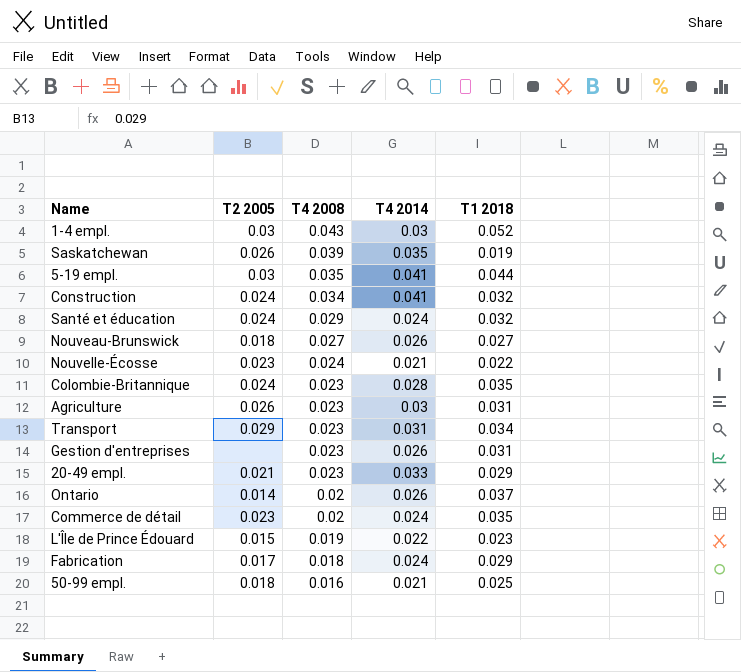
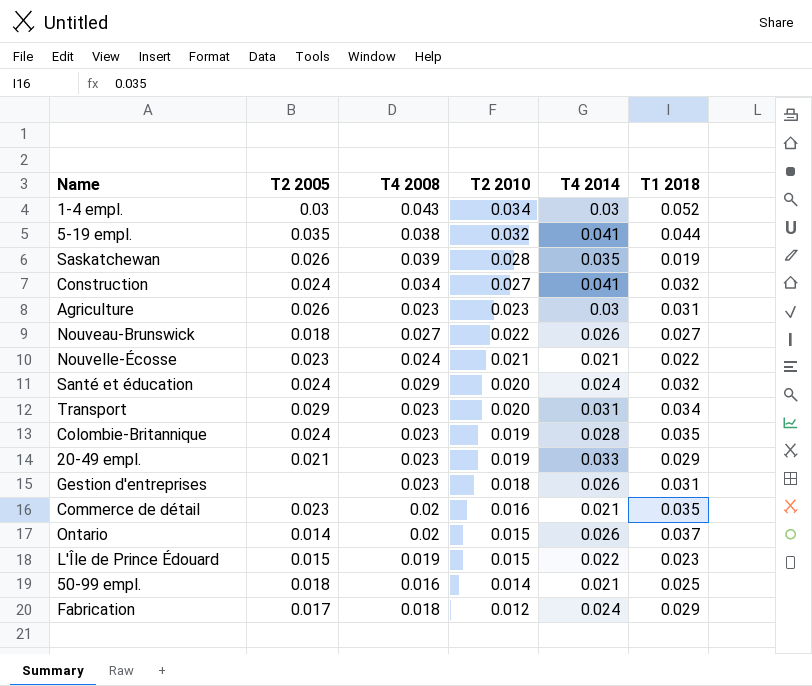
row order: T4 2008 descending -> T2 2010 descending
column T2 2010 | position: none -> 4
5-19 empl. | T2 2005: 0.03 -> 0.035
5-19 empl. | T4 2008: 0.035 -> 0.038
Commerce de détail | T4 2014: 0.024 -> 0.021

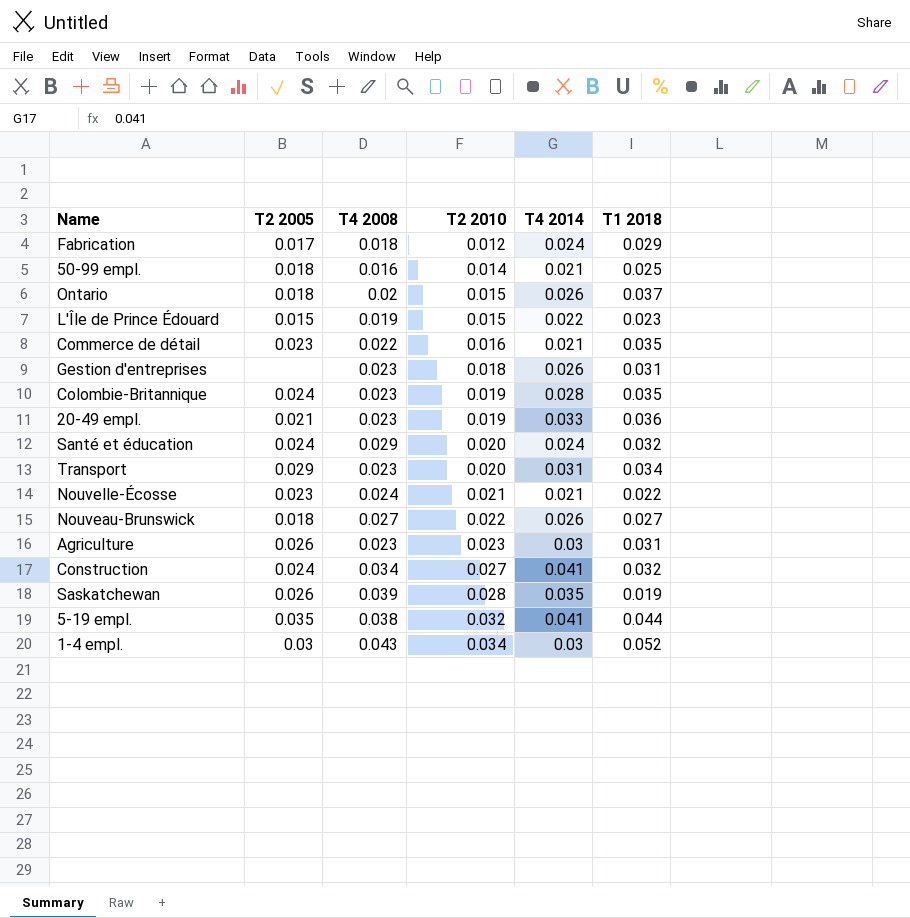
row order: T2 2010 descending -> T2 2010 ascending
Ontario | T2 2005: 0.014 -> 0.018
Commerce de détail | T4 2008: 0.02 -> 0.022
20-49 empl. | T1 2018: 0.029 -> 0.036

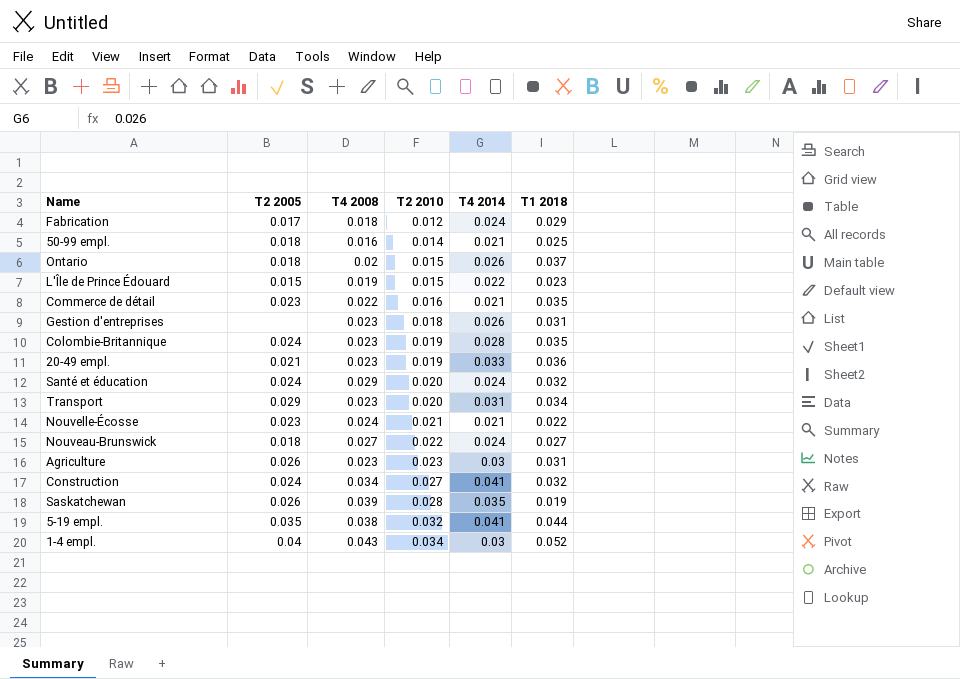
Nouveau-Brunswick | T4 2014: 0.026 -> 0.024
1-4 empl. | T2 2005: 0.03 -> 0.04

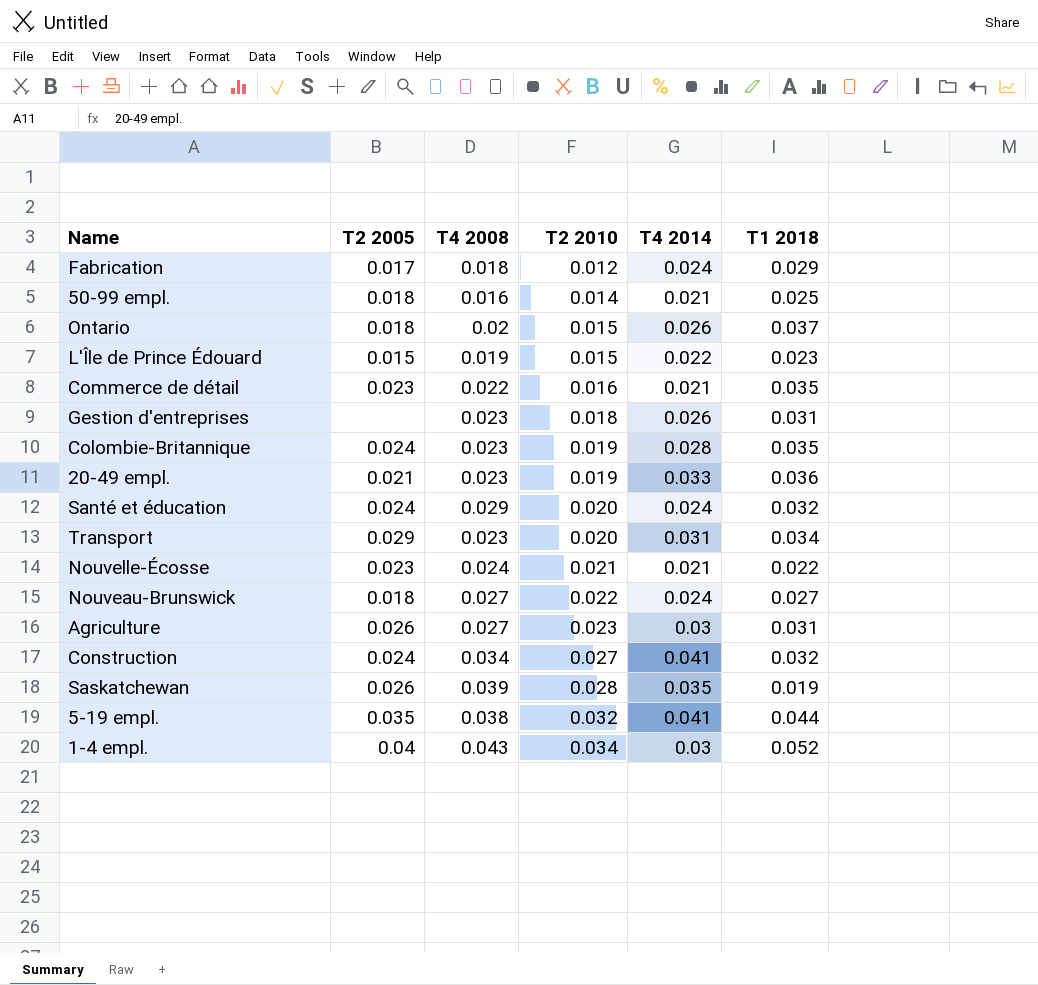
Agriculture | T4 2008: 0.023 -> 0.027

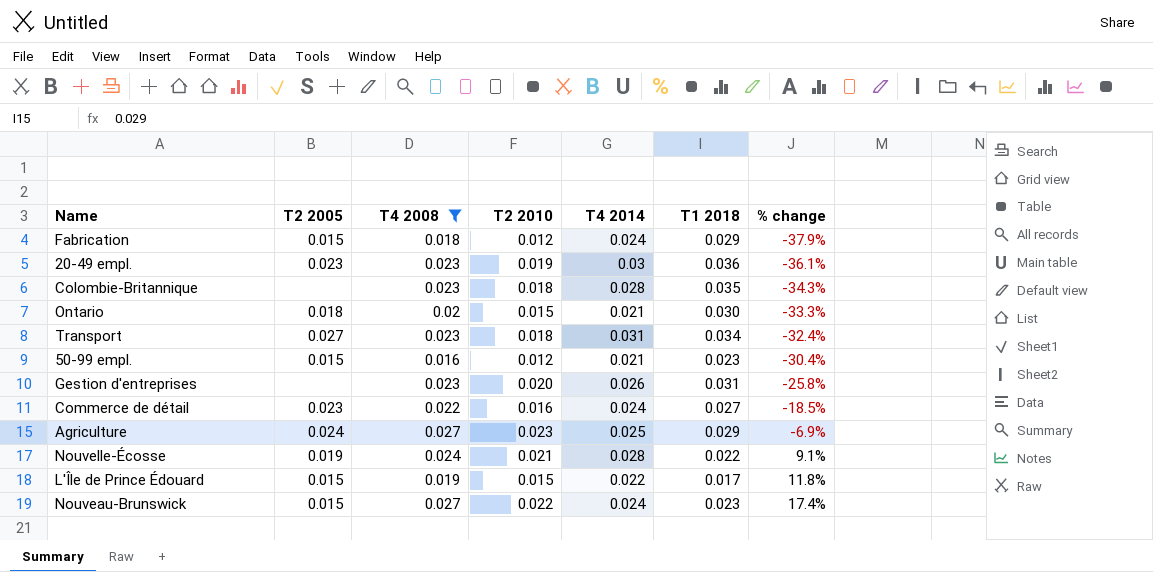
filter: none -> T4 2008 <= 0.027
row order: T2 2010 ascending -> % change ascending
column % change | formula: none -> ([T4 2008] - [T1 2018]) / [T1 2018]
Fabrication | T2 2005: 0.017 -> 0.015
20-49 empl. | T2 2005: 0.021 -> 0.023
20-49 empl. | T4 2014: 0.033 -> 0.03
Colombie-Britannique | T2 2005: 0.024 -> none
Colombie-Britannique | T2 2010: 0.019 -> 0.018
Ontario | T4 2014: 0.026 -> 0.021
Ontario | T1 2018: 0.037 -> 0.030
Transport | T2 2005: 0.029 -> 0.027
Transport | T2 2010: 0.020 -> 0.018
50-99 empl. | T2 2005: 0.018 -> 0.015
50-99 empl. | T2 2010: 0.014 -> 0.012
50-99 empl. | T1 2018: 0.025 -> 0.023
Gestion d'entreprises | T2 2010: 0.018 -> 0.020
Commerce de détail | T4 2014: 0.021 -> 0.024
Commerce de détail | T1 2018: 0.035 -> 0.027
Agriculture | T2 2005: 0.026 -> 0.024
Agriculture | T4 2014: 0.03 -> 0.025
Agriculture | T1 2018: 0.031 -> 0.029
Nouvelle-Écosse | T2 2005: 0.023 -> 0.019
Nouvelle-Écosse | T4 2014: 0.021 -> 0.028
L'Île de Prince Édouard | T1 2018: 0.023 -> 0.017
Nouveau-Brunswick | T2 2005: 0.018 -> 0.015
Nouveau-Brunswick | T1 2018: 0.027 -> 0.023

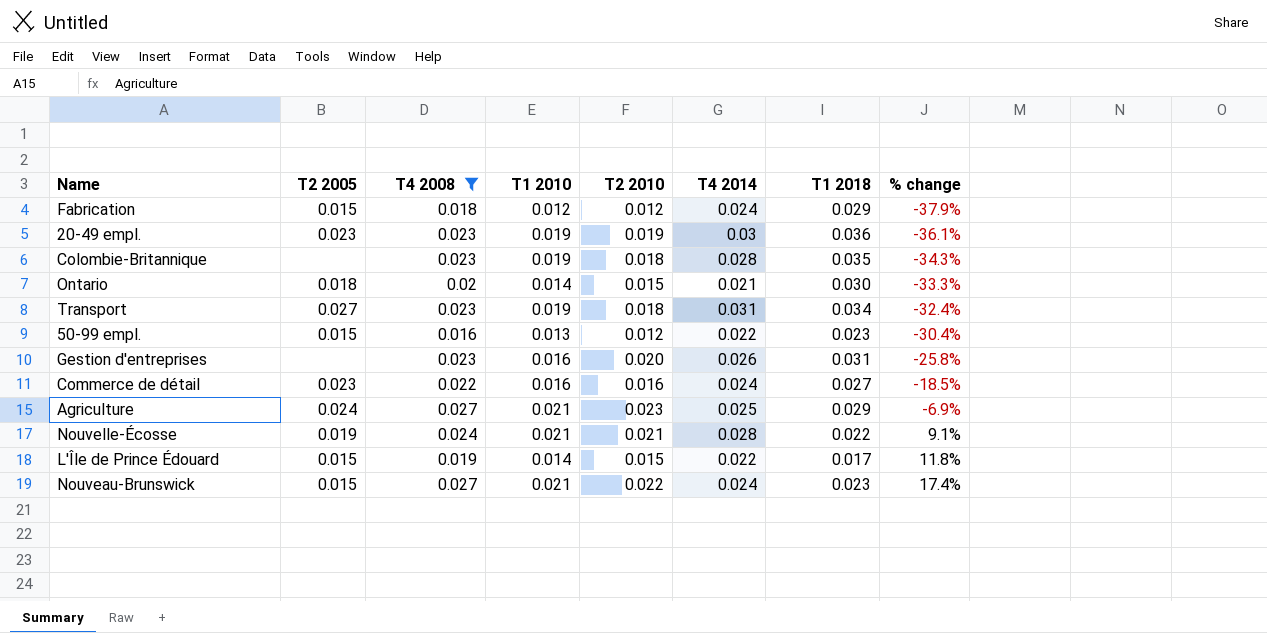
column T1 2010 | position: none -> 4
50-99 empl. | T4 2014: 0.021 -> 0.022

